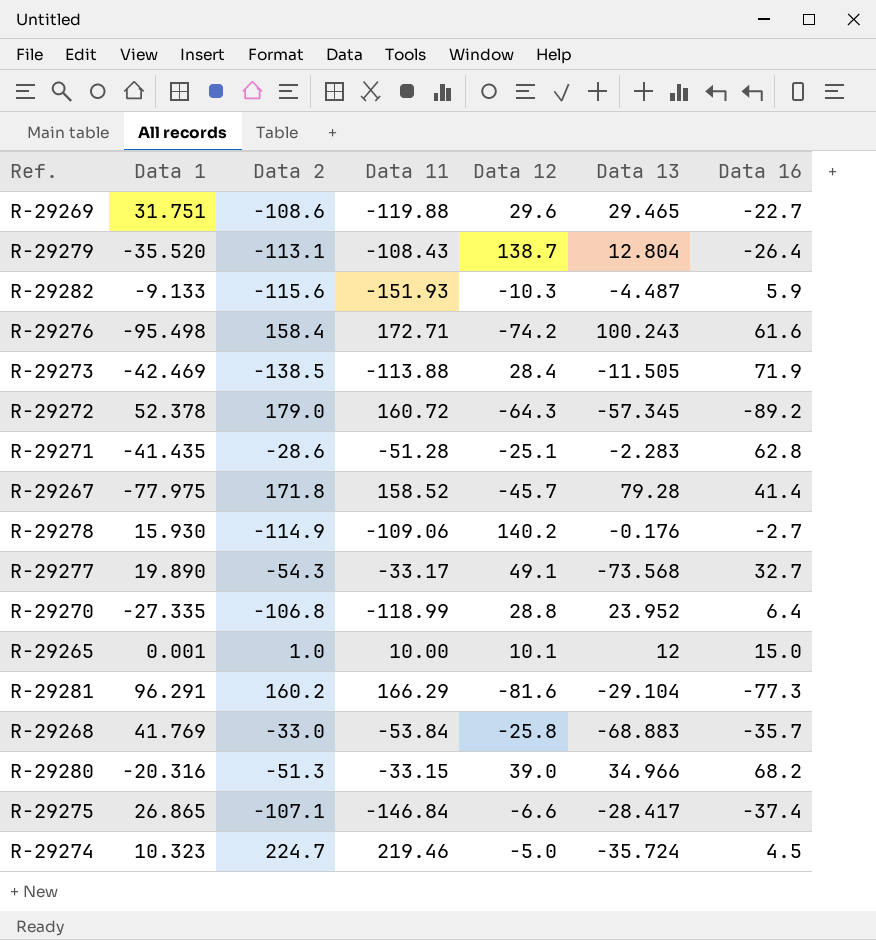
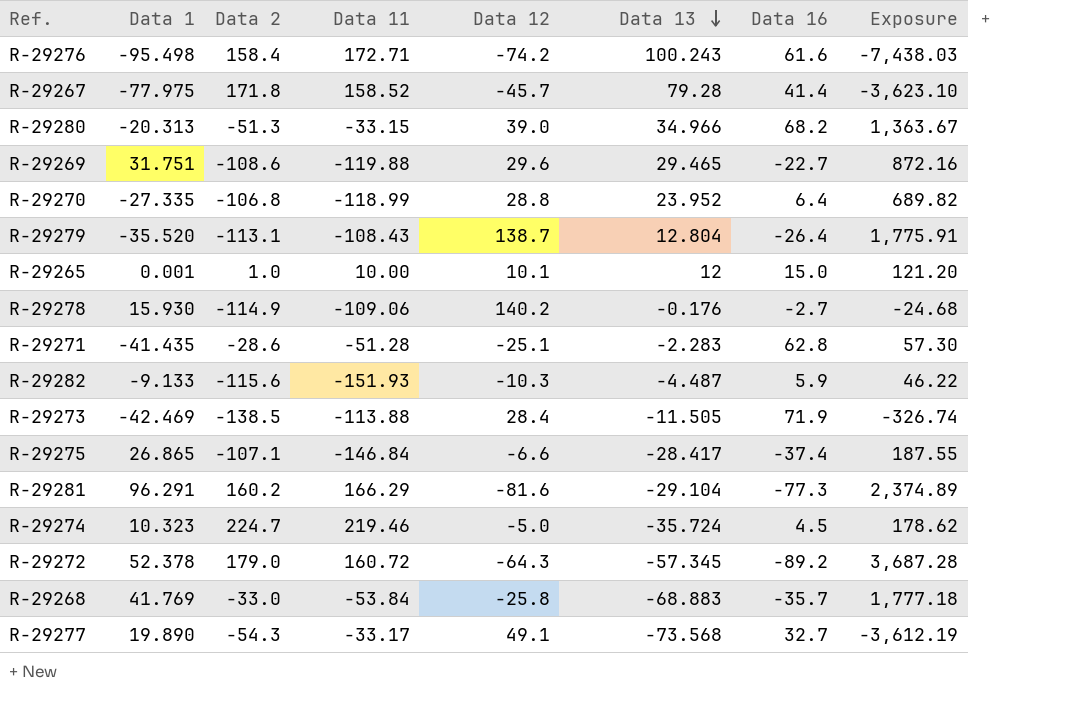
row order: none -> Data 13 descending
column Exposure | formula: none -> [Data 12] * [Data 13]
R-29280 | Data 1: -20.316 -> -20.313

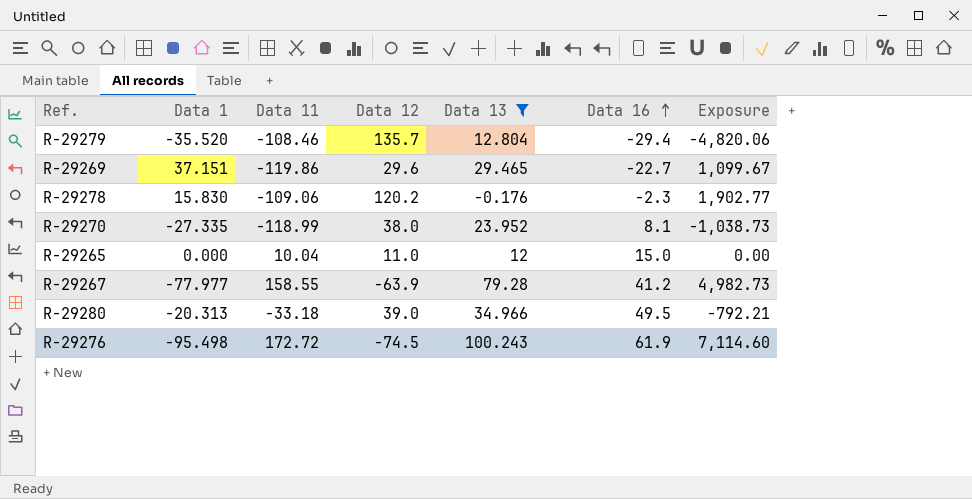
filter: none -> Data 13 >= -0.176
row order: Data 13 descending -> Data 16 ascending
column Data 2 | position: 3 -> none
column Exposure | formula: [Data 12] * [Data 13] -> [Data 1] * [Data 12]
R-29279 | Data 11: -108.43 -> -108.46
R-29279 | Data 12: 138.7 -> 135.7
R-29279 | Data 16: -26.4 -> -29.4
R-29269 | Data 1: 31.751 -> 37.151
R-29269 | Data 11: -119.88 -> -119.86
R-29278 | Data 1: 15.930 -> 15.830
R-29278 | Data 12: 140.2 -> 120.2
R-29278 | Data 16: -2.7 -> -2.3
R-29270 | Data 12: 28.8 -> 38.0
R-29270 | Data 16: 6.4 -> 8.1
R-29265 | Data 1: 0.001 -> 0.000
R-29265 | Data 11: 10.00 -> 10.04
R-29265 | Data 12: 10.1 -> 11.0
R-29267 | Data 1: -77.975 -> -77.977
R-29267 | Data 11: 158.52 -> 158.55
R-29267 | Data 12: -45.7 -> -63.9
R-29267 | Data 16: 41.4 -> 41.2
R-29280 | Data 11: -33.15 -> -33.18
R-29280 | Data 16: 68.2 -> 49.5
R-29276 | Data 11: 172.71 -> 172.72
R-29276 | Data 12: -74.2 -> -74.5
R-29276 | Data 16: 61.6 -> 61.9

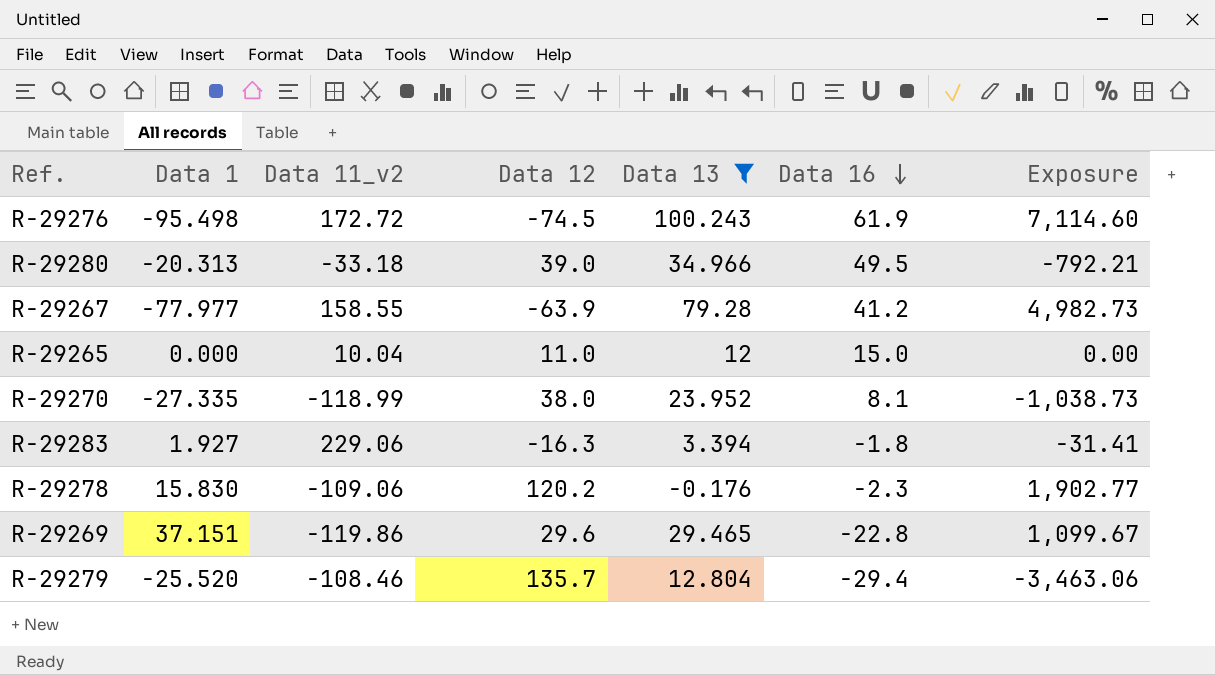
row order: Data 16 ascending -> Data 16 descending
column name: Data 11 -> Data 11_v2
row R-29283: none -> 1.927 | 229.06 | -16.3 | 3.394 | -1.8 | -31.41
R-29269 | Data 16: -22.7 -> -22.8
R-29279 | Data 1: -35.520 -> -25.520
R-29279 | Exposure: -4,820.06 -> -3,463.06

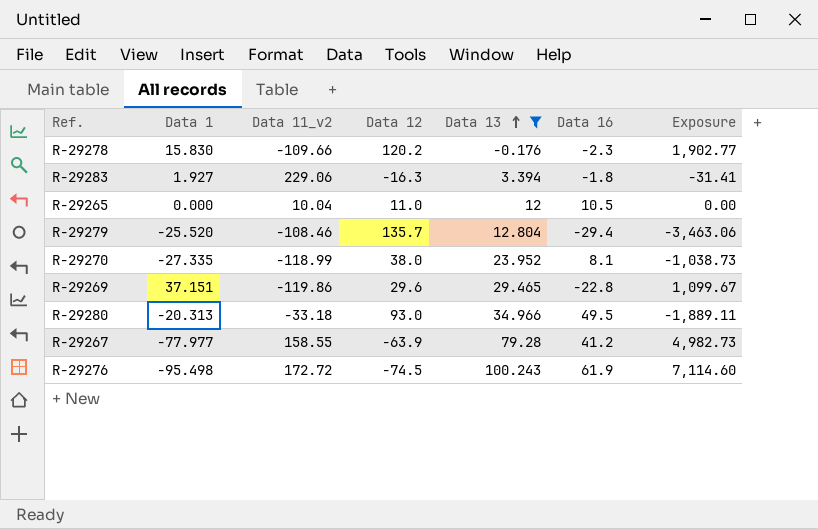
row order: Data 16 descending -> Data 13 ascending
R-29278 | Data 11_v2: -109.06 -> -109.66
R-29265 | Data 16: 15.0 -> 10.5
R-29280 | Data 12: 39.0 -> 93.0
R-29280 | Exposure: -792.21 -> -1,889.11

